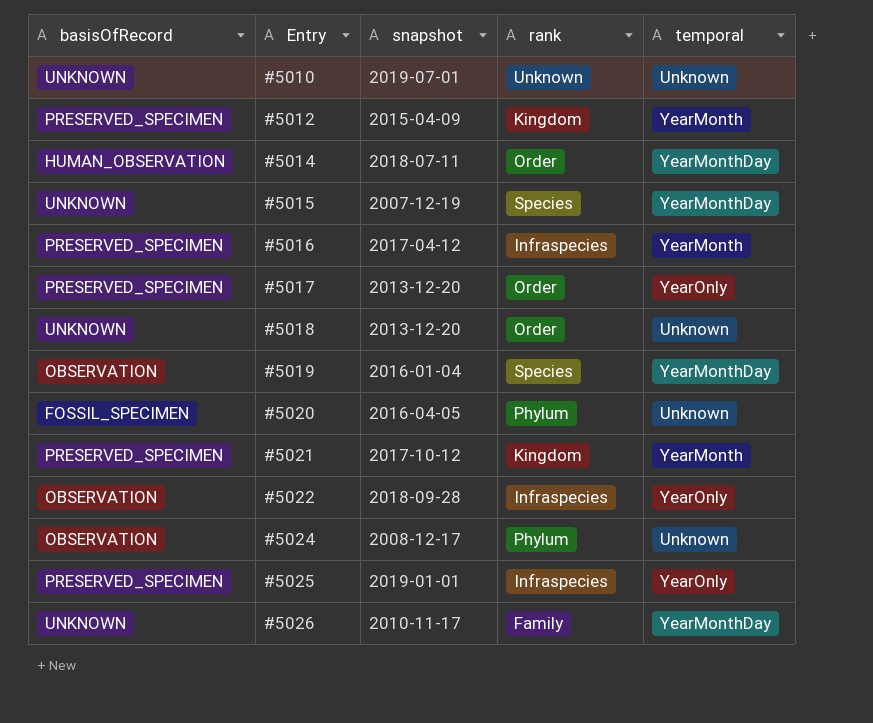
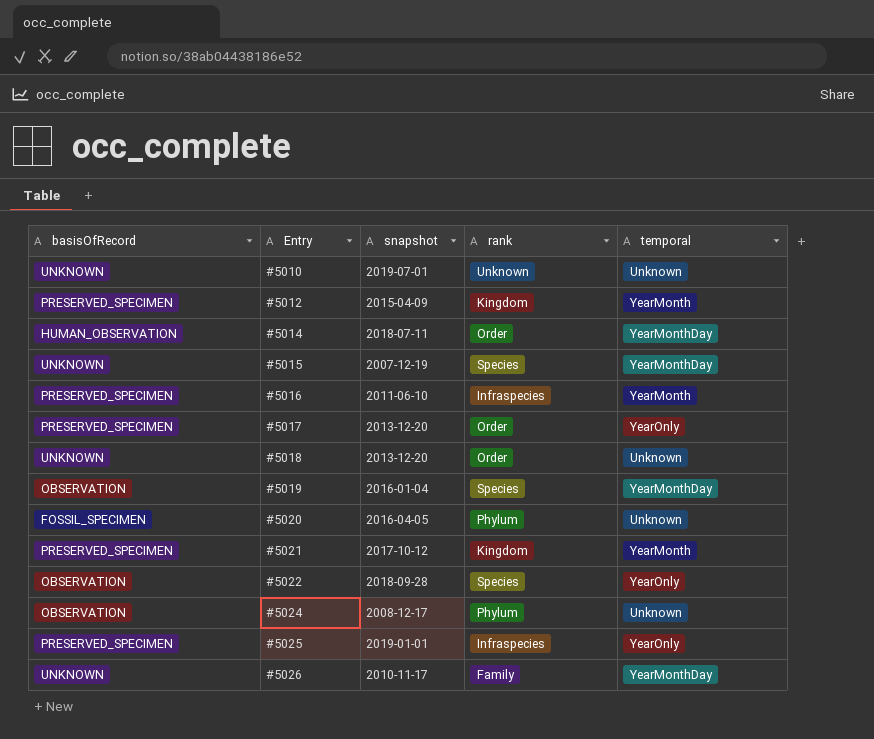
#5016 | snapshot: 2017-04-12 -> 2011-06-10
#5022 | rank: Infraspecies -> Species

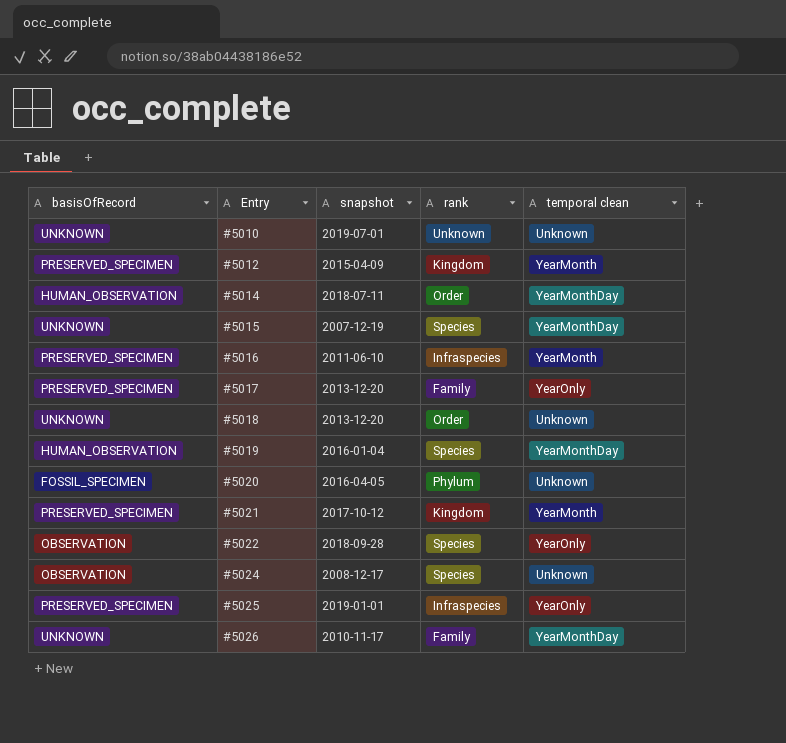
column name: temporal -> temporal clean
#5017 | rank: Order -> Family
#5019 | basisOfRecord: OBSERVATION -> HUMAN_OBSERVATION
#5024 | rank: Phylum -> Species

